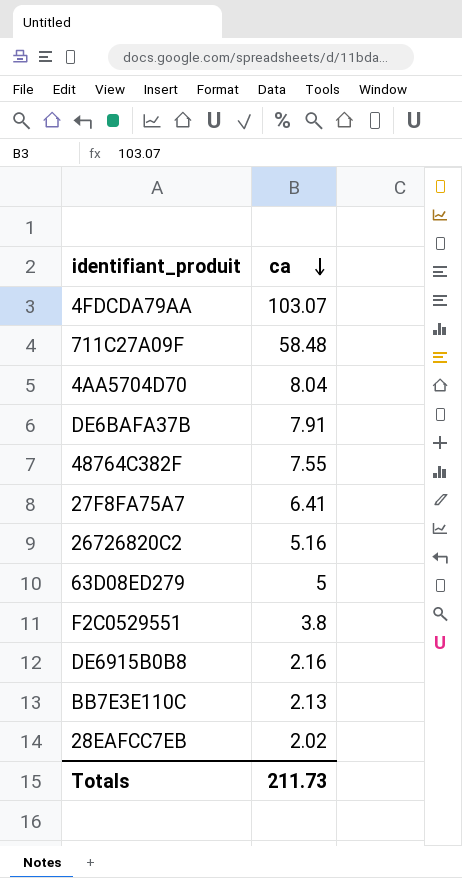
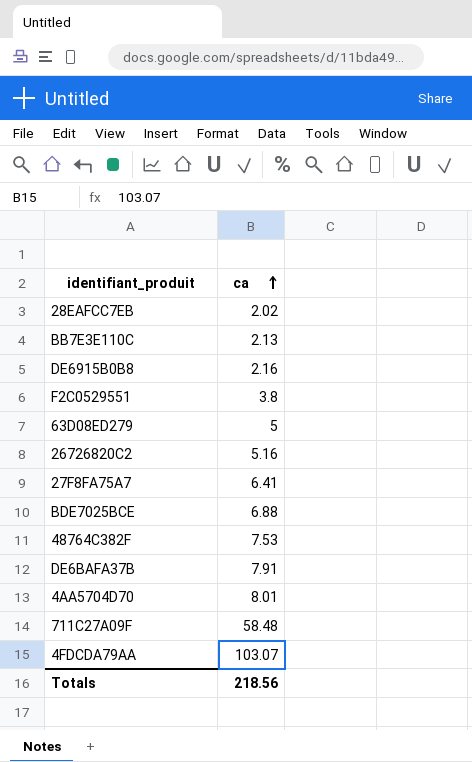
row order: ca descending -> ca ascending
row BDE7025BCE: none -> 6.88
48764C382F | ca: 7.55 -> 7.53
4AA5704D70 | ca: 8.04 -> 8.01
Totals | ca: 211.73 -> 218.56

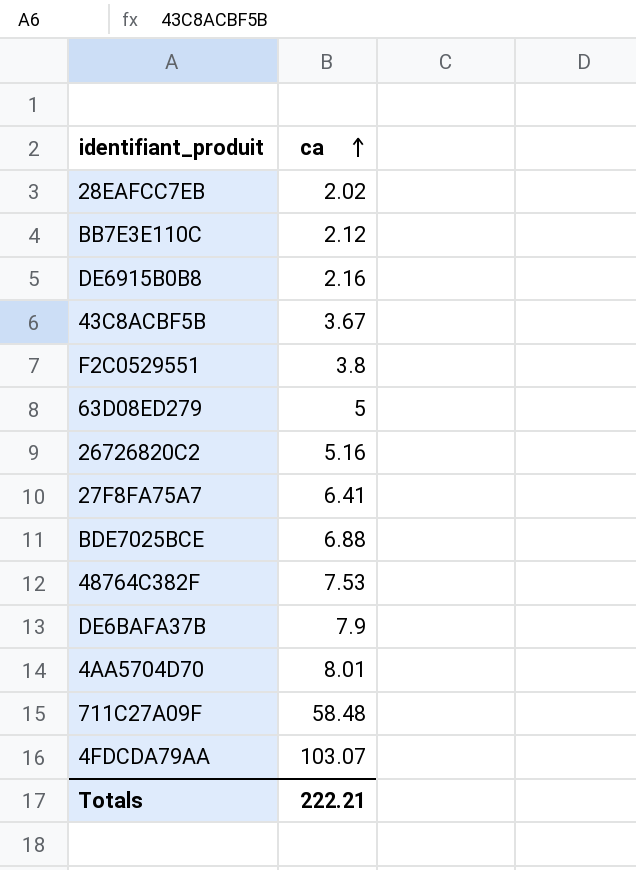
BB7E3E110C | ca: 2.13 -> 2.12
row 43C8ACBF5B: none -> 3.67
DE6BAFA37B | ca: 7.91 -> 7.9
Totals | ca: 218.56 -> 222.21

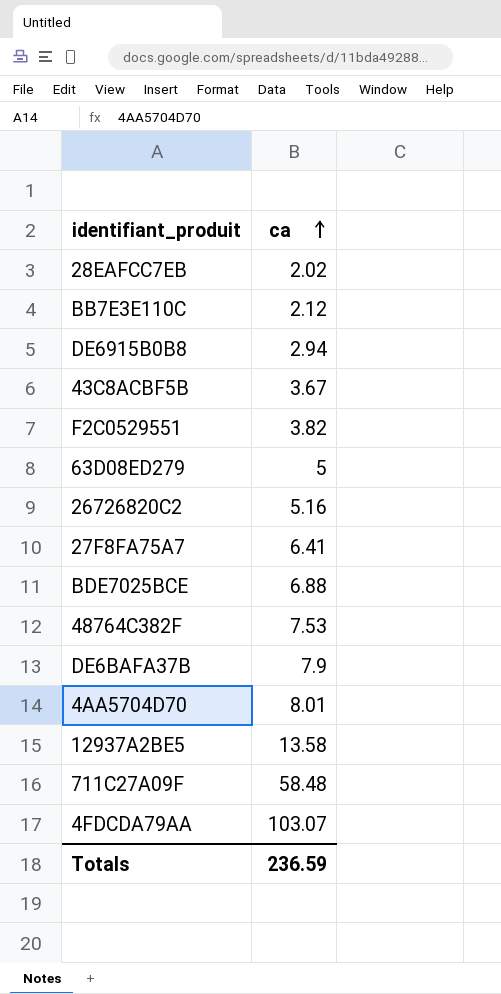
DE6915B0B8 | ca: 2.16 -> 2.94
F2C0529551 | ca: 3.8 -> 3.82
row 12937A2BE5: none -> 13.58
Totals | ca: 222.21 -> 236.59

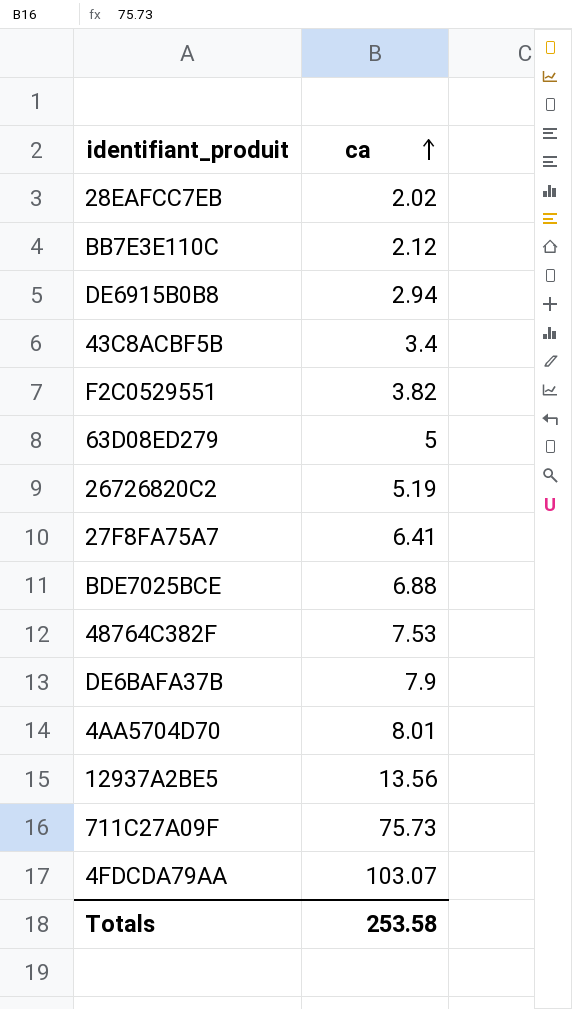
43C8ACBF5B | ca: 3.67 -> 3.4
26726820C2 | ca: 5.16 -> 5.19
12937A2BE5 | ca: 13.58 -> 13.56
711C27A09F | ca: 58.48 -> 75.73
Totals | ca: 236.59 -> 253.58

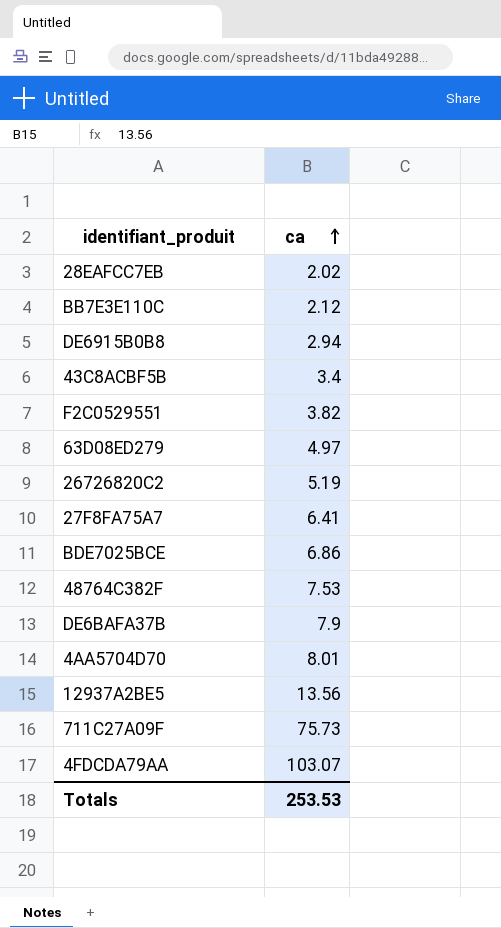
63D08ED279 | ca: 5 -> 4.97
BDE7025BCE | ca: 6.88 -> 6.86
Totals | ca: 253.58 -> 253.53

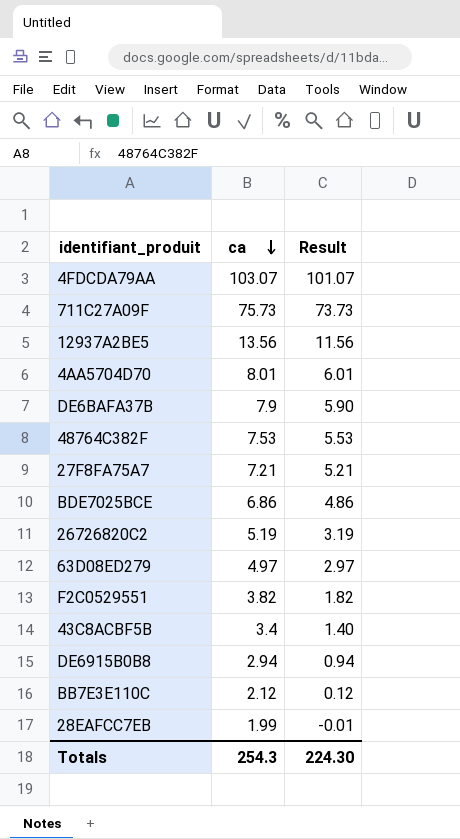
row order: ca ascending -> ca descending
column Result | formula: none -> [ca] - 2
27F8FA75A7 | ca: 6.41 -> 7.21
28EAFCC7EB | ca: 2.02 -> 1.99
Totals | ca: 253.53 -> 254.3

